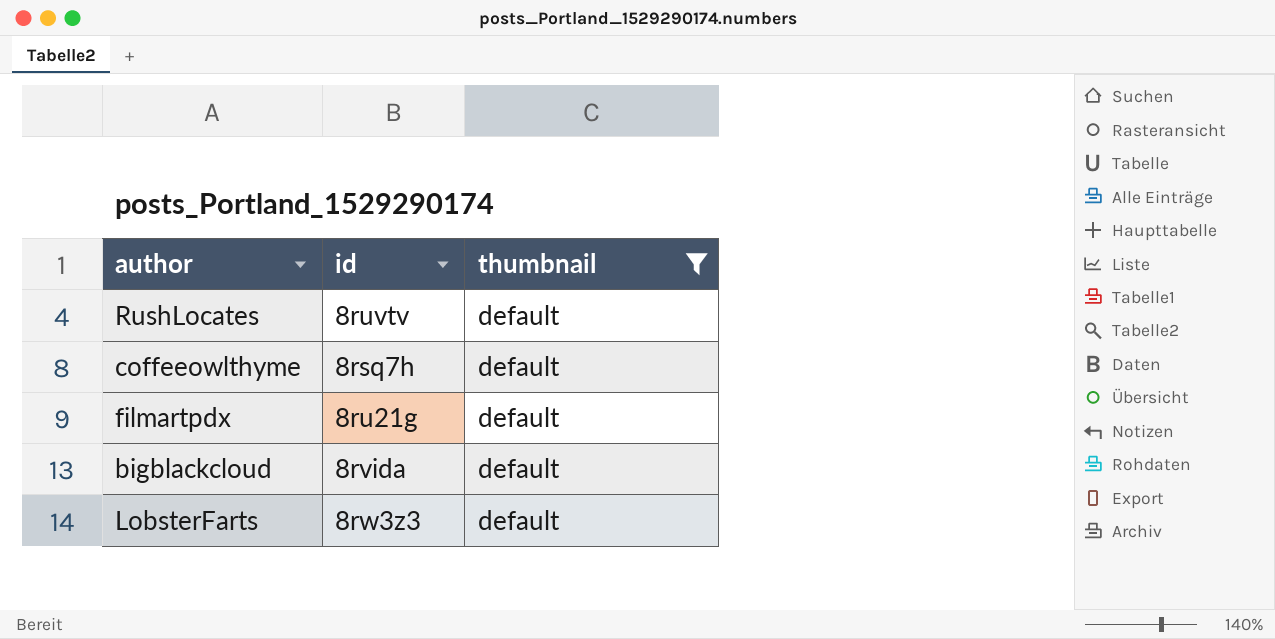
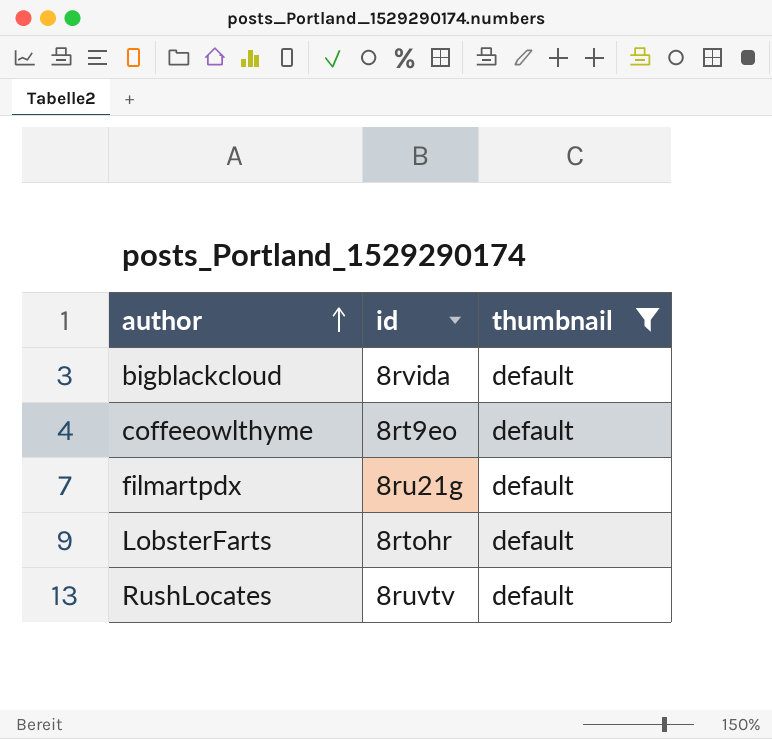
row order: none -> author ascending
coffeeowlthyme | id: 8rsq7h -> 8rt9eo
LobsterFarts | id: 8rw3z3 -> 8rtohr

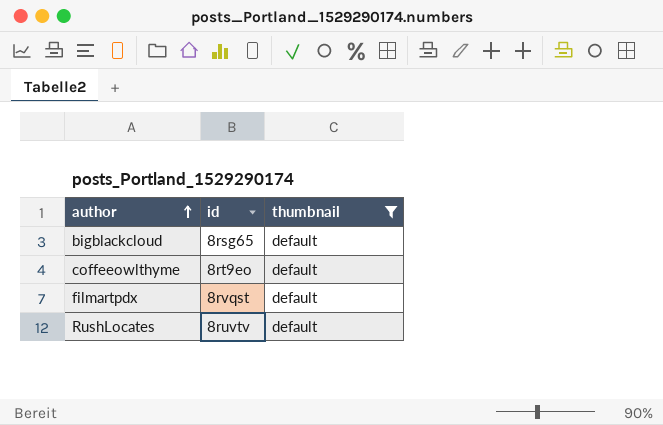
row LobsterFarts: 8rtohr | default -> none
bigblackcloud | id: 8rvida -> 8rsg65
filmartpdx | id: 8ru21g -> 8rvqst

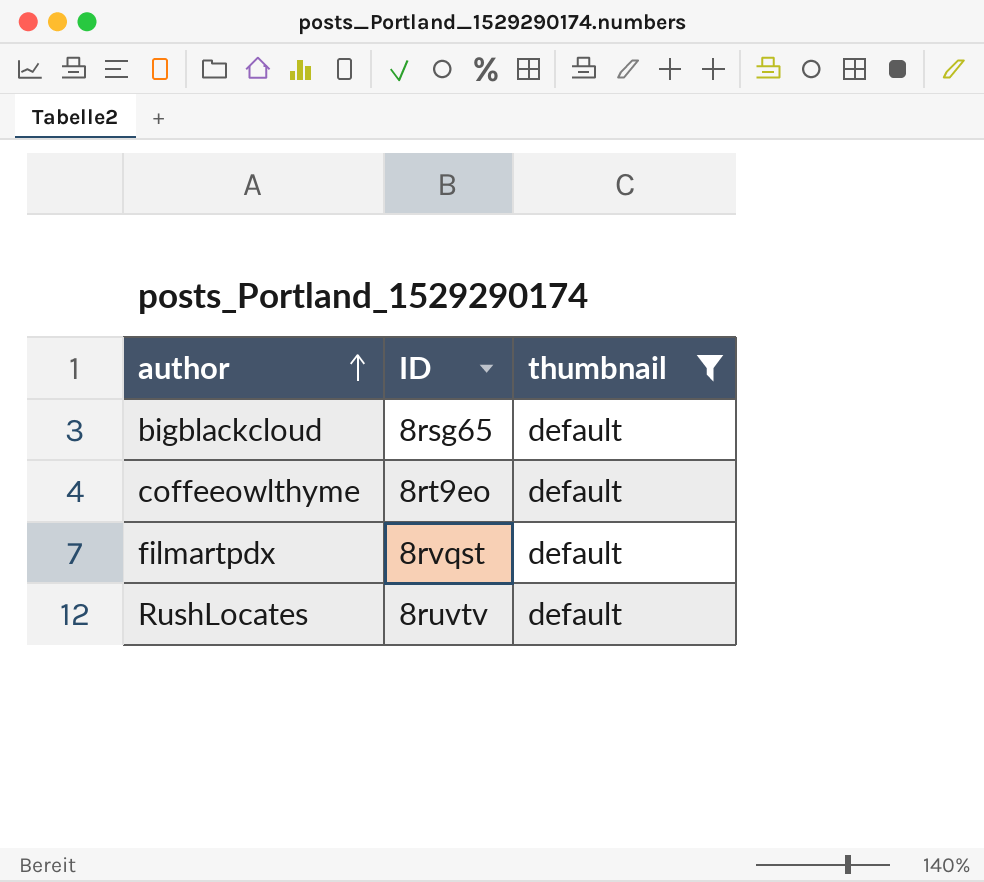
column name: id -> ID

